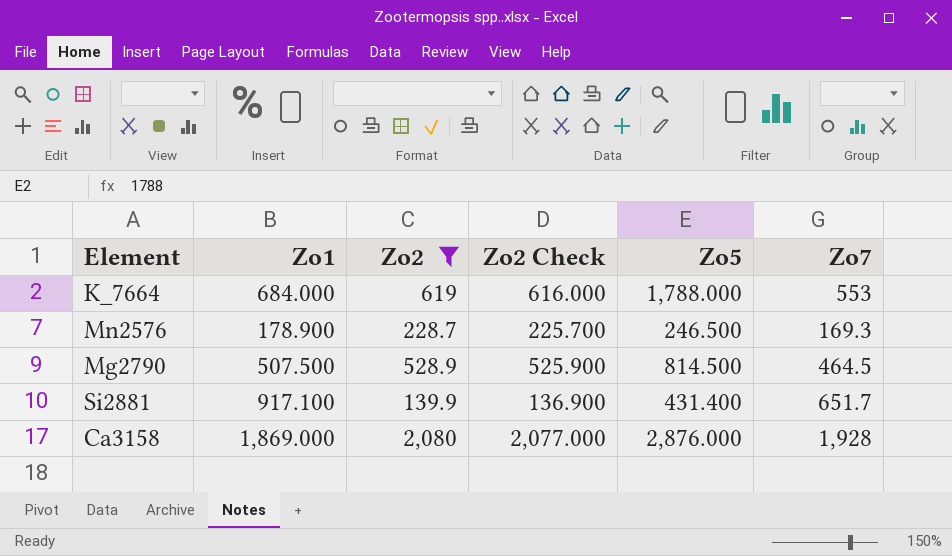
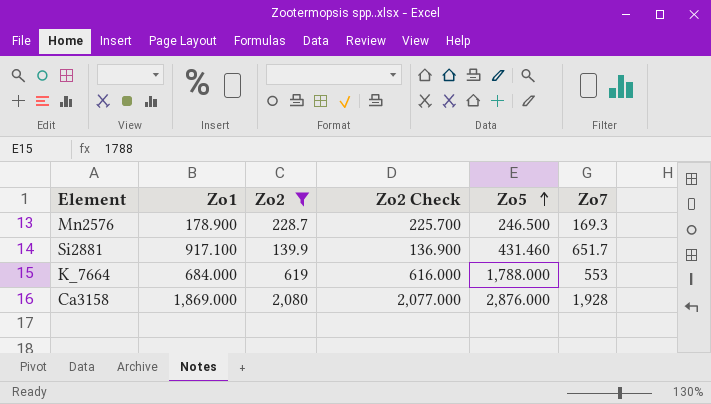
row order: none -> Zo5 ascending
row Mg2790: 507.500 | 528.9 | 525.900 | 814.500 | 464.5 -> none
Si2881 | Zo5: 431.400 -> 431.460

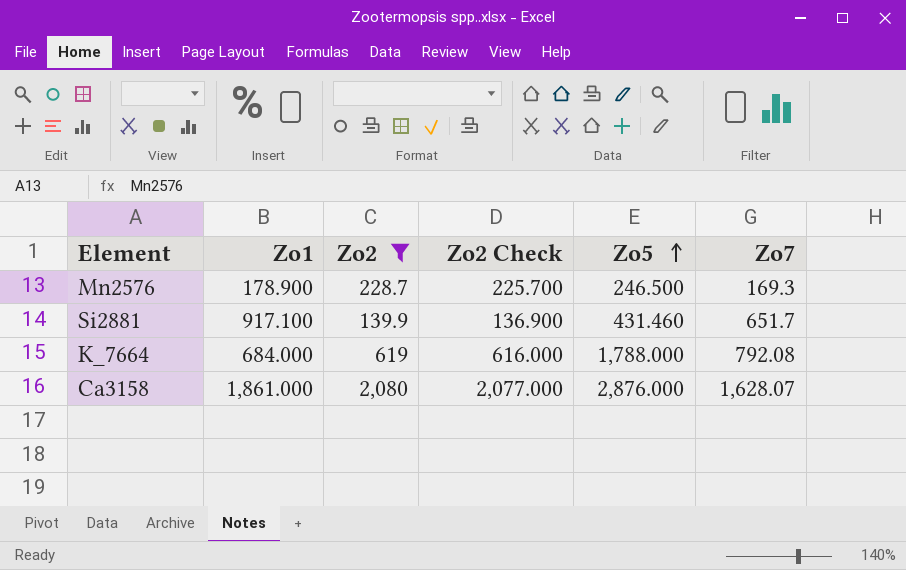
K_7664 | Zo7: 553 -> 792.08
Ca3158 | Zo1: 1,869.000 -> 1,861.000
Ca3158 | Zo7: 1,928 -> 1,628.07

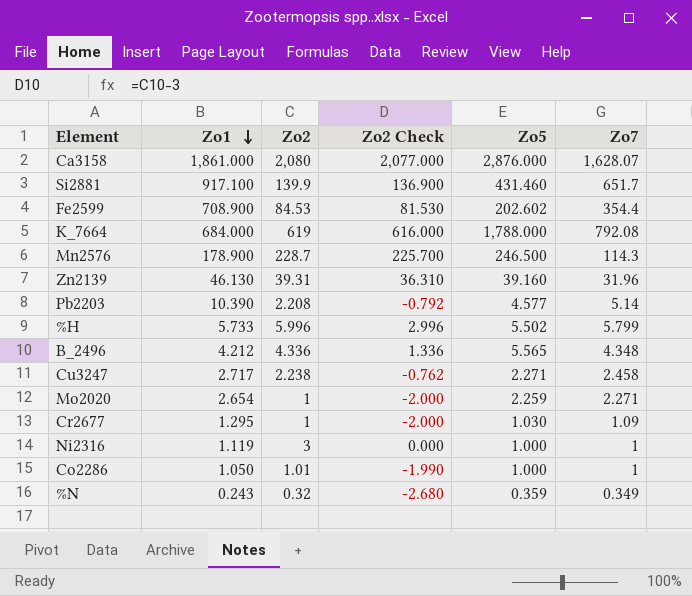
filter: Zo2 >= 139.9 -> none
row order: Zo5 ascending -> Zo1 descending
Mn2576 | Zo7: 169.3 -> 114.3

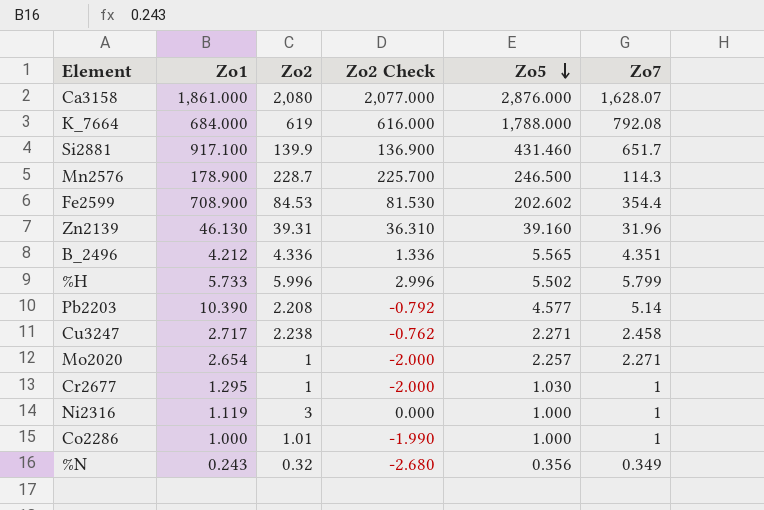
row order: Zo1 descending -> Zo5 descending
B_2496 | Zo7: 4.348 -> 4.351
Mo2020 | Zo5: 2.259 -> 2.257
Cr2677 | Zo7: 1.09 -> 1
Co2286 | Zo1: 1.050 -> 1.000
%N | Zo5: 0.359 -> 0.356

